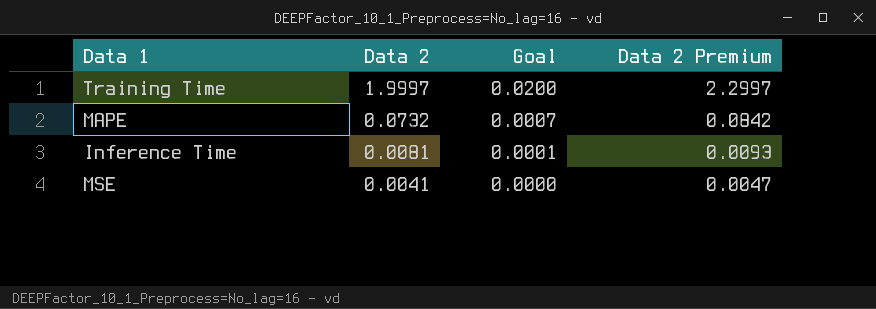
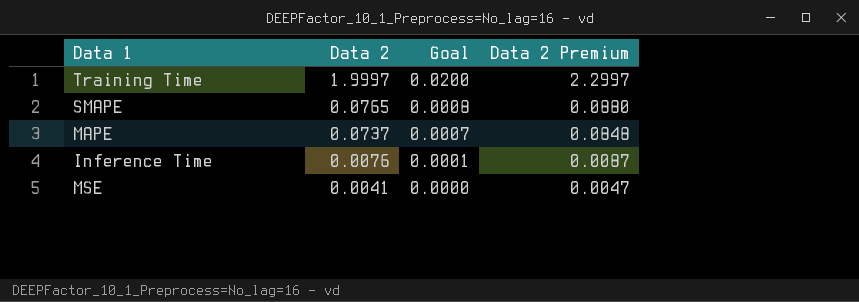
row SMAPE: none -> 0.0765 | 0.0008 | 0.0880
MAPE | Data 2: 0.0732 -> 0.0737
MAPE | Data 2 Premium: 0.0842 -> 0.0848
Inference Time | Data 2: 0.0081 -> 0.0076
Inference Time | Data 2 Premium: 0.0093 -> 0.0087

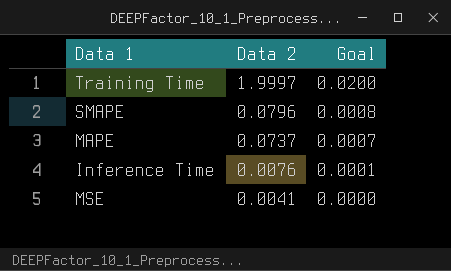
column Data 2 Premium | formula: [Data 2] * 1.15 -> none
SMAPE | Data 2: 0.0765 -> 0.0796

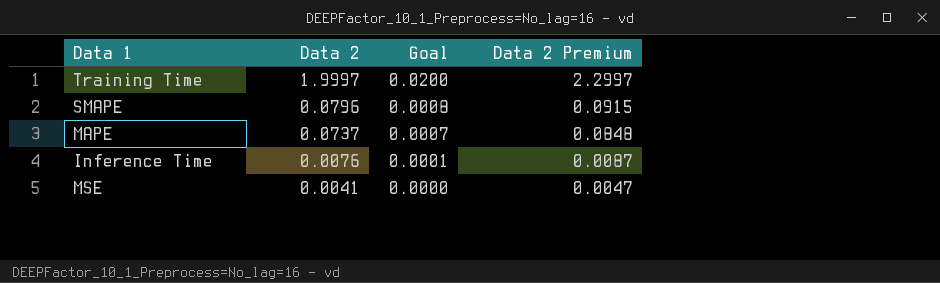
column Data 2 Premium | formula: none -> [Data 2] * 1.15

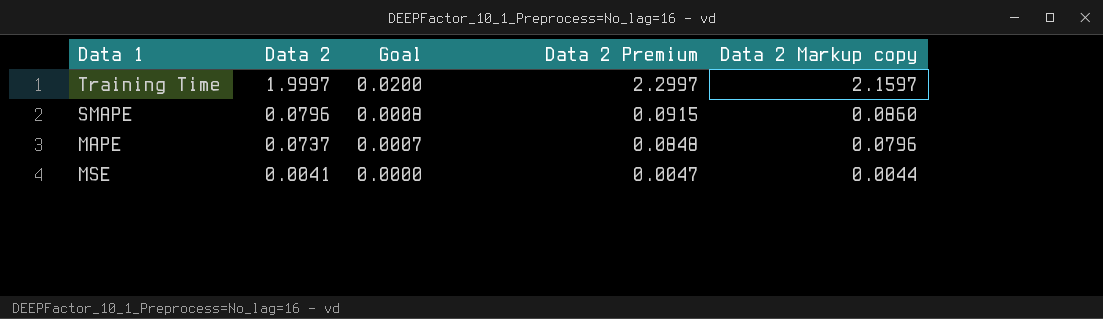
column Data 2 Markup copy | formula: none -> [Data 2] * 1.08
row Inference Time: 0.0076 | 0.0001 | 0.0087 -> none

